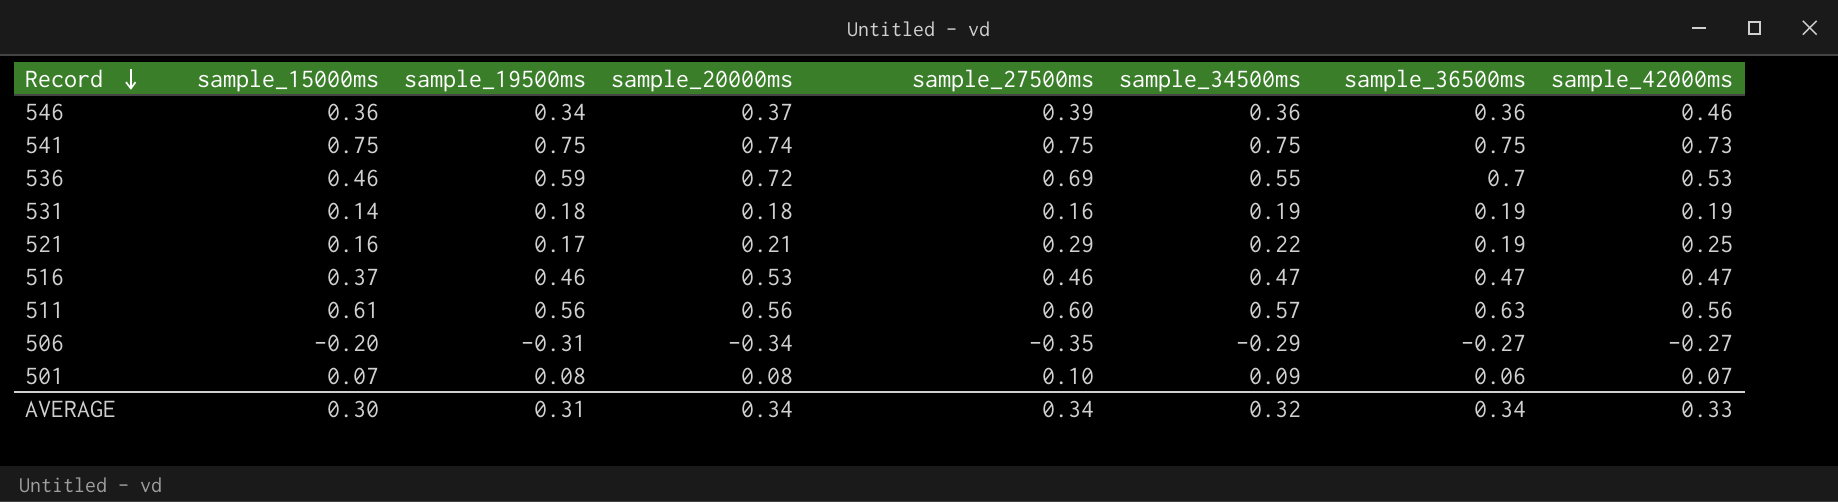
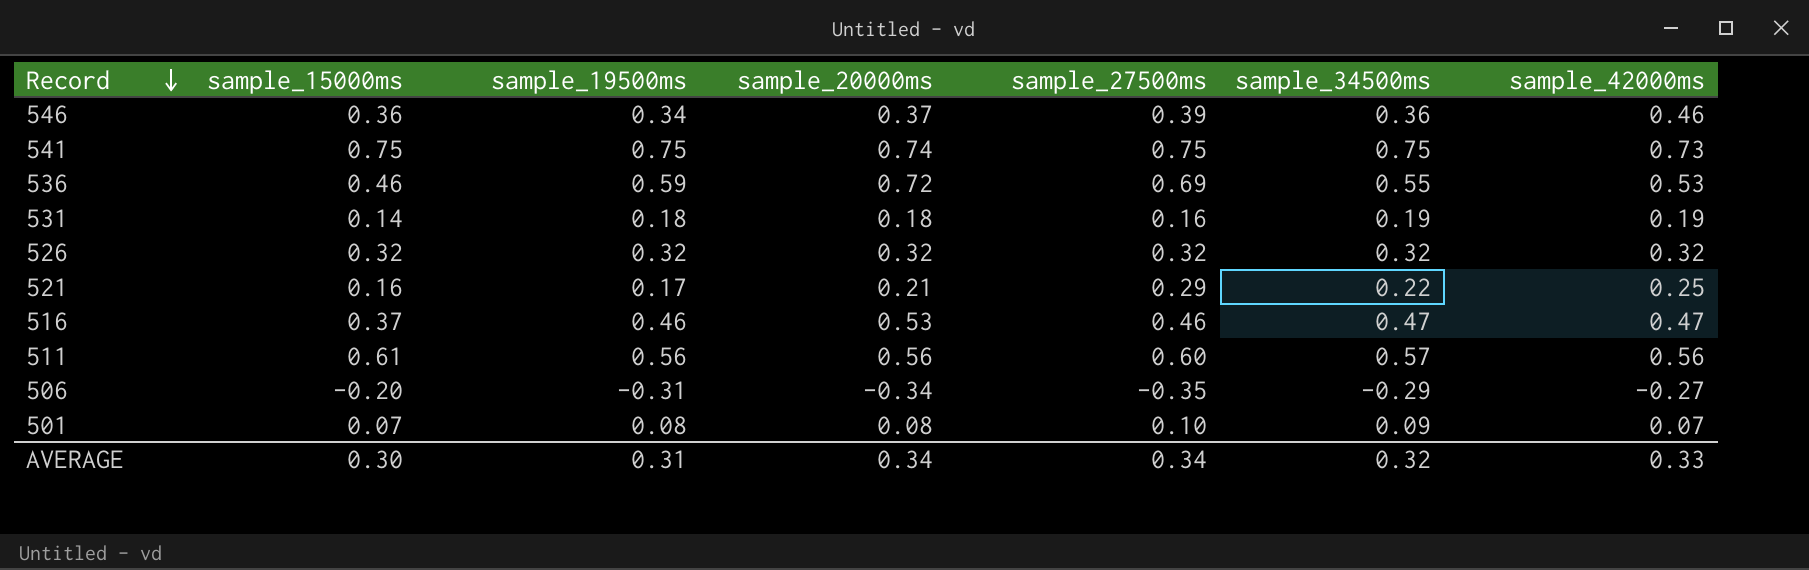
column sample_36500ms | position: 7 -> none
row 526: none -> 0.32 | 0.32 | 0.32 | 0.32 | 0.32 | 0.32

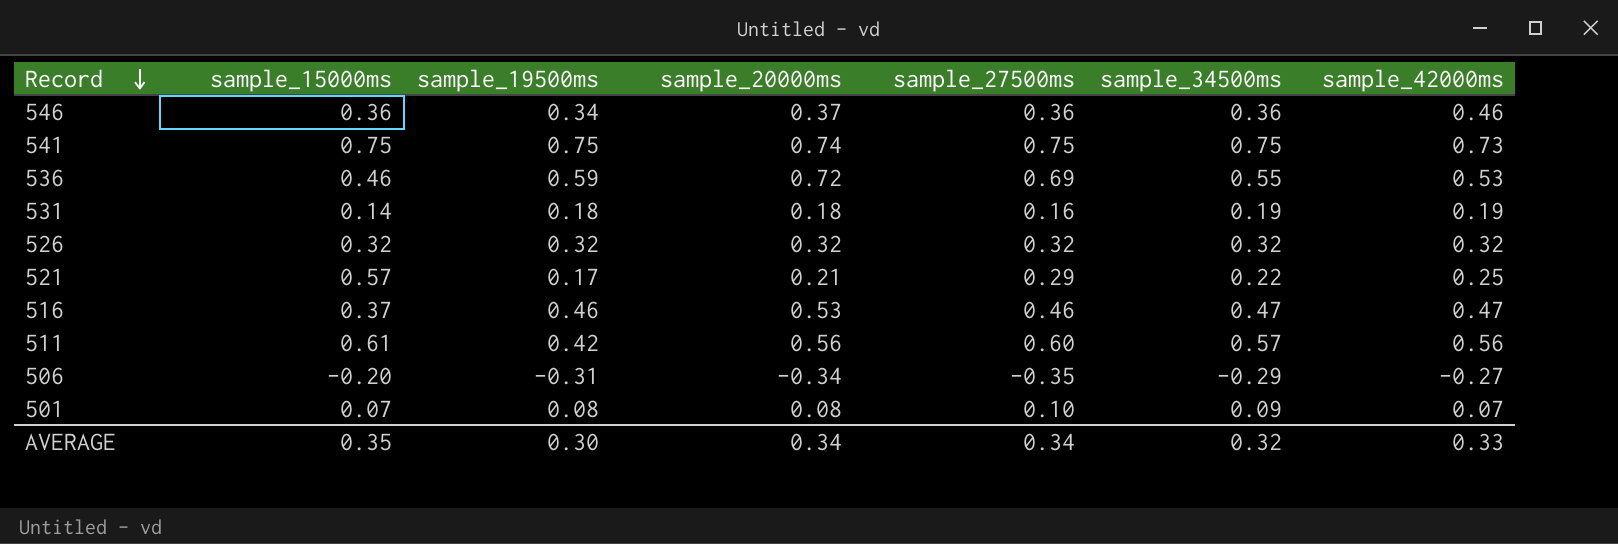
546 | sample_27500ms: 0.39 -> 0.36
521 | sample_15000ms: 0.16 -> 0.57
511 | sample_19500ms: 0.56 -> 0.42
AVERAGE | sample_15000ms: 0.30 -> 0.35
AVERAGE | sample_19500ms: 0.31 -> 0.30

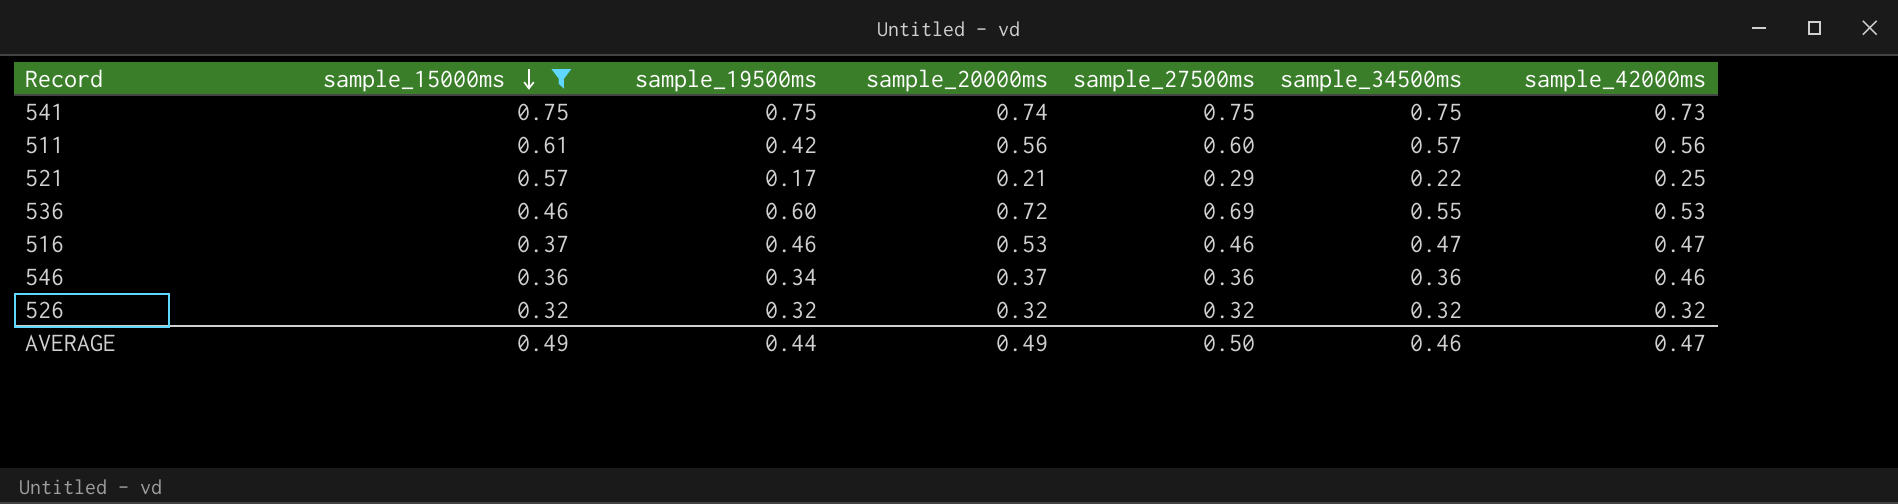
filter: none -> sample_15000ms >= 0.32
row order: Record descending -> sample_15000ms descending
536 | sample_19500ms: 0.59 -> 0.60
AVERAGE | sample_15000ms: 0.35 -> 0.49
AVERAGE | sample_19500ms: 0.30 -> 0.44
AVERAGE | sample_20000ms: 0.34 -> 0.49
AVERAGE | sample_27500ms: 0.34 -> 0.50
AVERAGE | sample_34500ms: 0.32 -> 0.46
AVERAGE | sample_42000ms: 0.33 -> 0.47

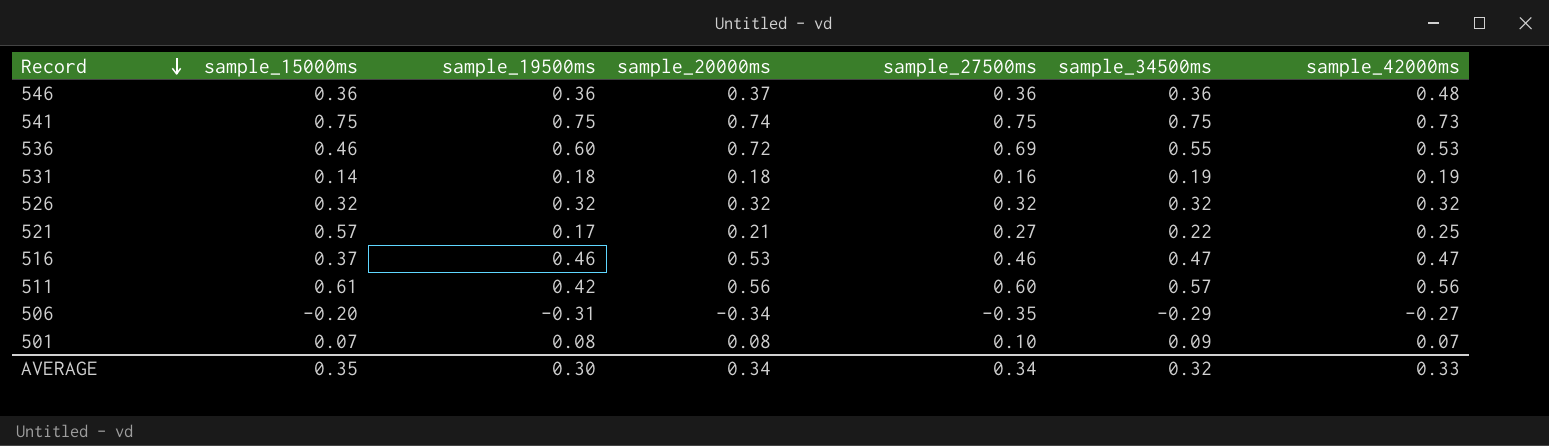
filter: sample_15000ms >= 0.32 -> none
row order: sample_15000ms descending -> Record descending
546 | sample_19500ms: 0.34 -> 0.36
546 | sample_42000ms: 0.46 -> 0.48
521 | sample_27500ms: 0.29 -> 0.27
AVERAGE | sample_15000ms: 0.49 -> 0.35
AVERAGE | sample_19500ms: 0.44 -> 0.30
AVERAGE | sample_20000ms: 0.49 -> 0.34
AVERAGE | sample_27500ms: 0.50 -> 0.34
AVERAGE | sample_34500ms: 0.46 -> 0.32
AVERAGE | sample_42000ms: 0.47 -> 0.33

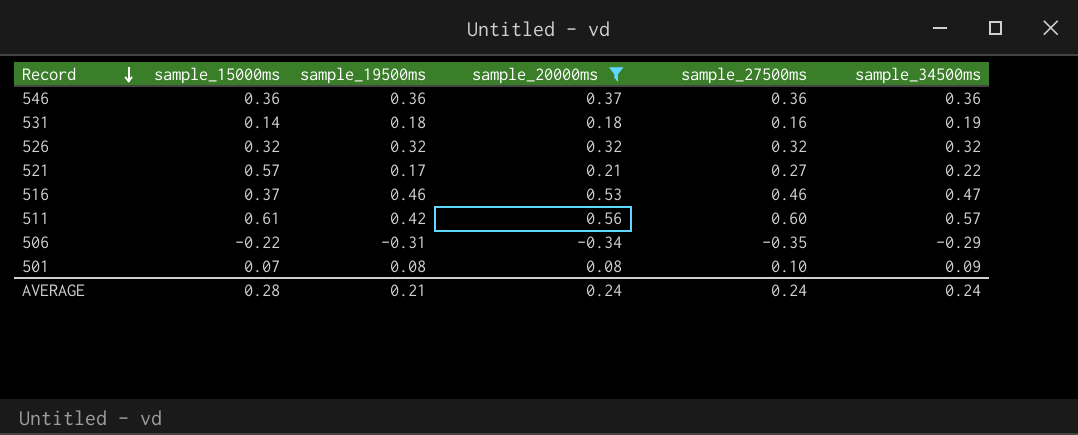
filter: none -> sample_20000ms <= 0.56
column sample_42000ms | position: 7 -> none
506 | sample_15000ms: -0.20 -> -0.22
AVERAGE | sample_15000ms: 0.35 -> 0.28
AVERAGE | sample_19500ms: 0.30 -> 0.21
AVERAGE | sample_20000ms: 0.34 -> 0.24
AVERAGE | sample_27500ms: 0.34 -> 0.24
AVERAGE | sample_34500ms: 0.32 -> 0.24

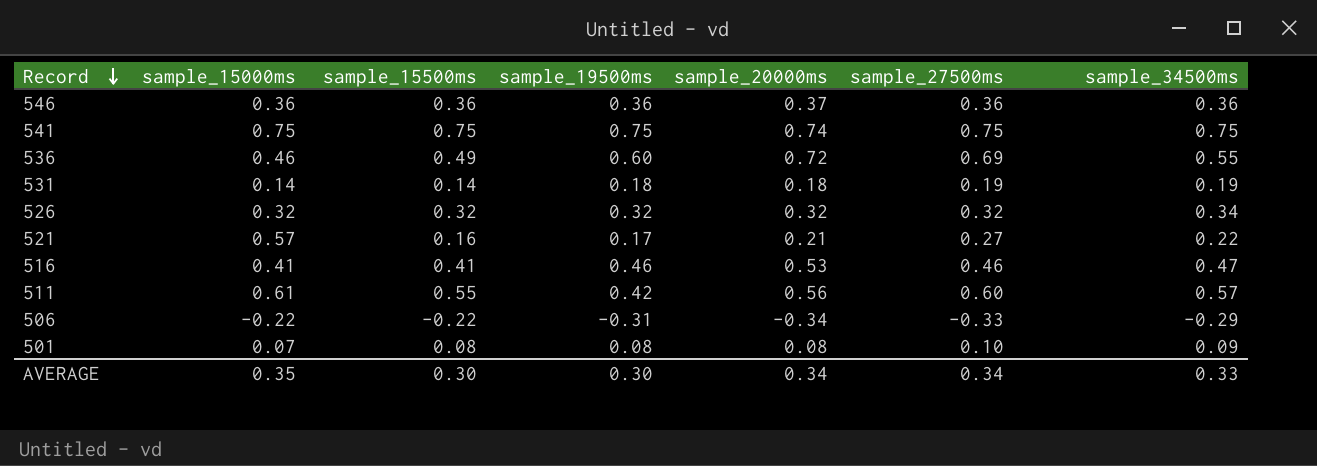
filter: sample_20000ms <= 0.56 -> none
column sample_15500ms | position: none -> 3
531 | sample_27500ms: 0.16 -> 0.19
526 | sample_34500ms: 0.32 -> 0.34
516 | sample_15000ms: 0.37 -> 0.41
506 | sample_27500ms: -0.35 -> -0.33
AVERAGE | sample_15000ms: 0.28 -> 0.35
AVERAGE | sample_19500ms: 0.21 -> 0.30
AVERAGE | sample_20000ms: 0.24 -> 0.34
AVERAGE | sample_27500ms: 0.24 -> 0.34
AVERAGE | sample_34500ms: 0.24 -> 0.33

